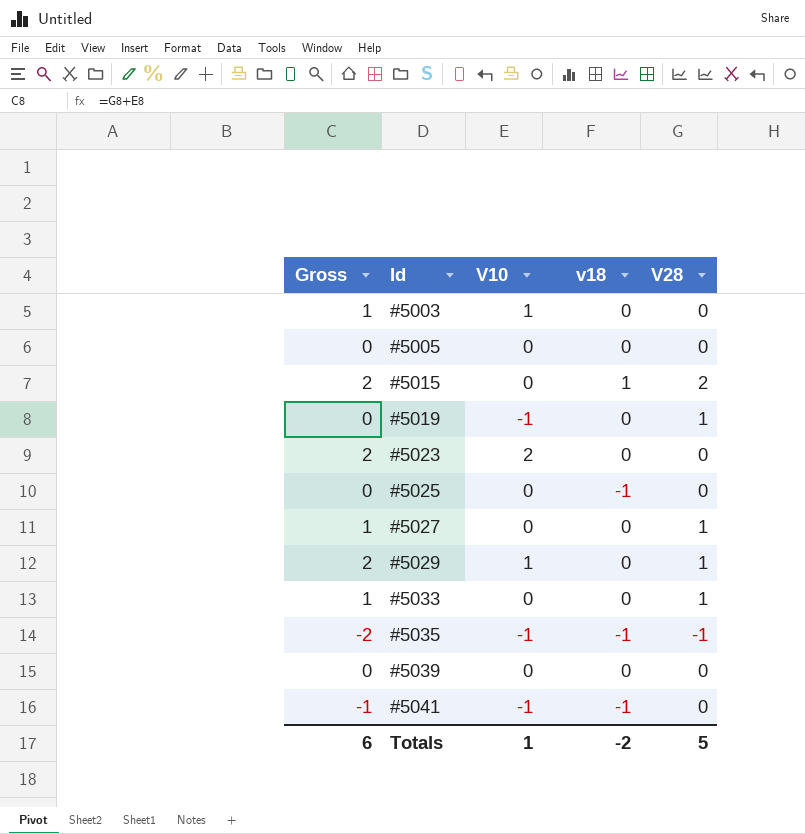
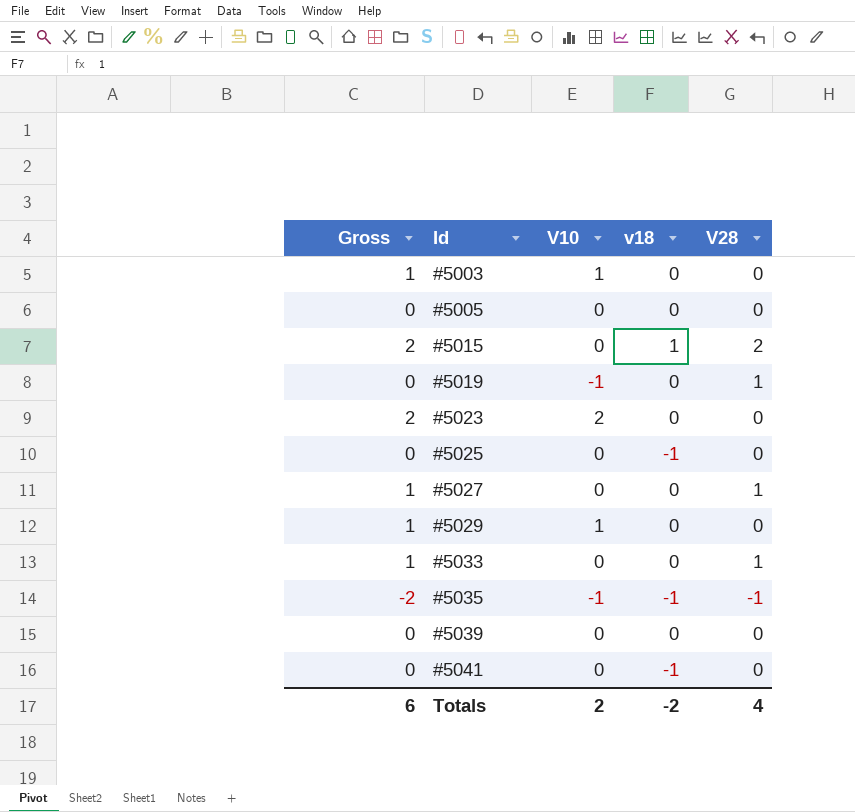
#5029 | Gross: 2 -> 1
#5029 | V28: 1 -> 0
#5041 | Gross: -1 -> 0
#5041 | V10: -1 -> 0
Totals | V10: 1 -> 2
Totals | V28: 5 -> 4

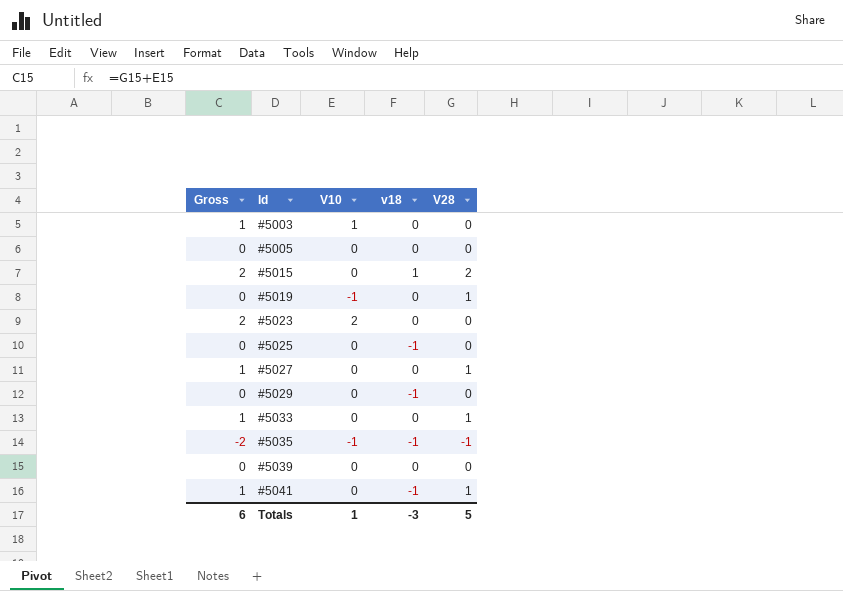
#5029 | Gross: 1 -> 0
#5029 | V10: 1 -> 0
#5029 | v18: 0 -> -1
#5041 | Gross: 0 -> 1
#5041 | V28: 0 -> 1
Totals | V10: 2 -> 1
Totals | v18: -2 -> -3
Totals | V28: 4 -> 5

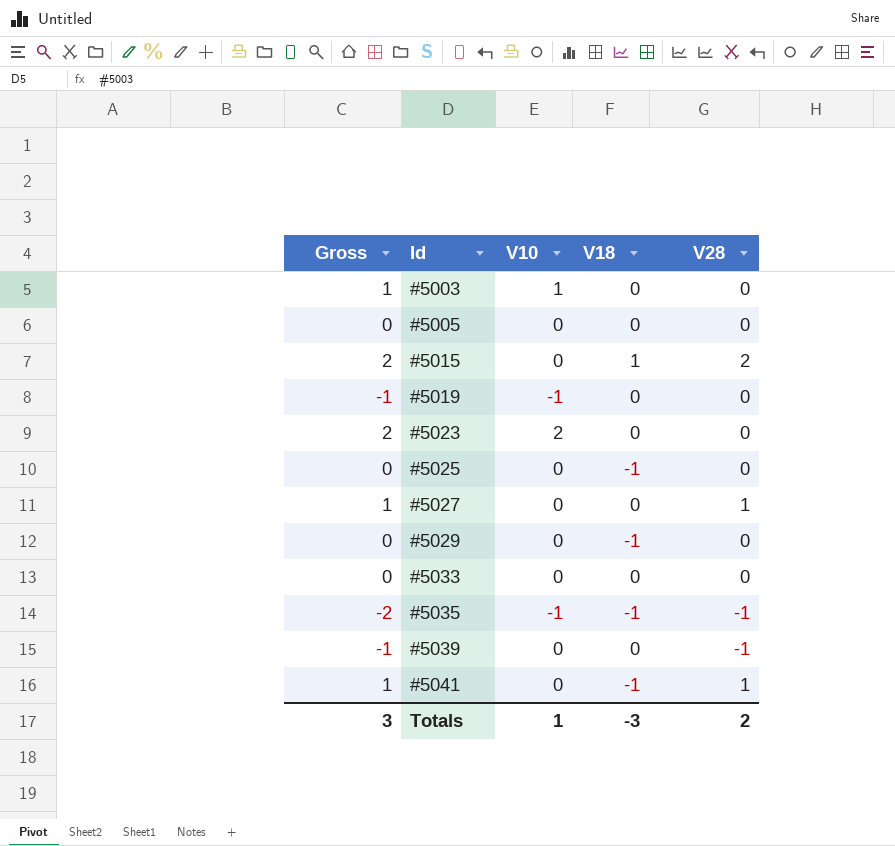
column name: v18 -> V18
#5019 | Gross: 0 -> -1
#5019 | V28: 1 -> 0
#5033 | Gross: 1 -> 0
#5033 | V28: 1 -> 0
#5039 | Gross: 0 -> -1
#5039 | V28: 0 -> -1
Totals | Gross: 6 -> 3
Totals | V28: 5 -> 2

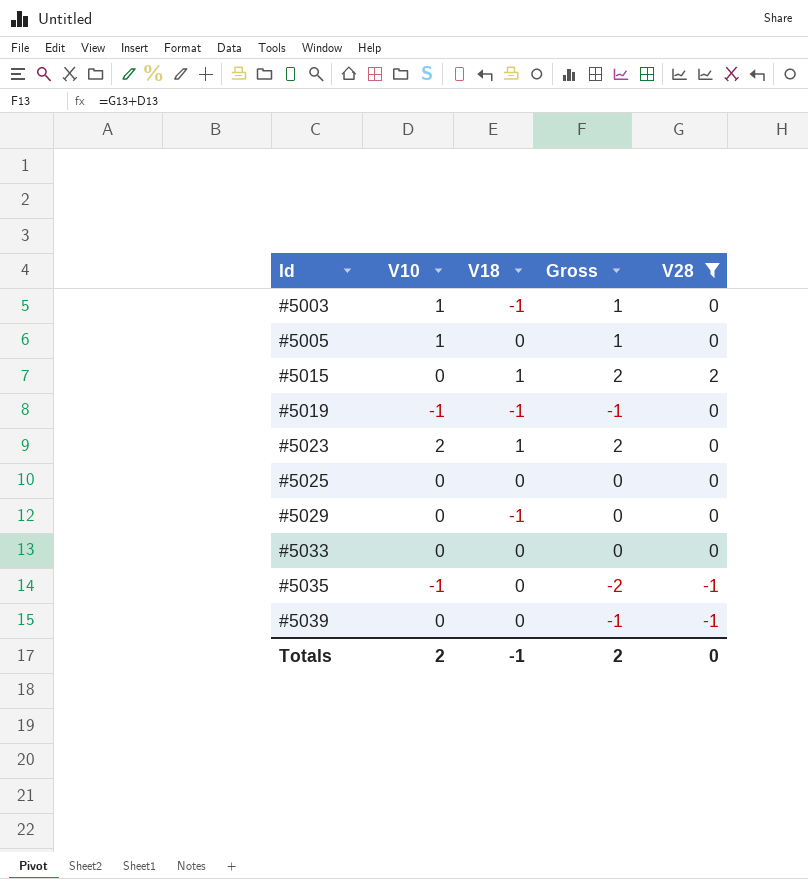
filter: none -> V28 != 1
column Gross | position: 1 -> 4
#5003 | V18: 0 -> -1
#5005 | V10: 0 -> 1
#5005 | Gross: 0 -> 1
#5019 | V18: 0 -> -1
#5023 | V18: 0 -> 1
#5025 | V18: -1 -> 0
#5035 | V18: -1 -> 0
Totals | V10: 1 -> 2
Totals | V18: -3 -> -1
Totals | Gross: 3 -> 2
Totals | V28: 2 -> 0

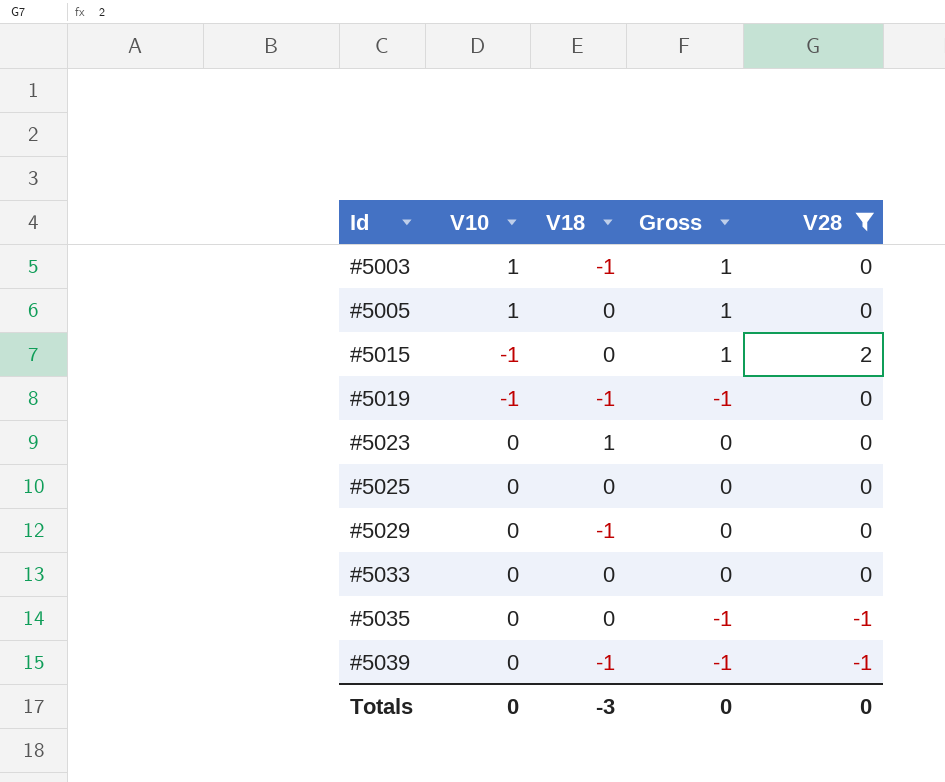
#5015 | V10: 0 -> -1
#5015 | V18: 1 -> 0
#5015 | Gross: 2 -> 1
#5023 | V10: 2 -> 0
#5023 | Gross: 2 -> 0
#5035 | V10: -1 -> 0
#5035 | Gross: -2 -> -1
#5039 | V18: 0 -> -1
Totals | V10: 2 -> 0
Totals | V18: -1 -> -3
Totals | Gross: 2 -> 0

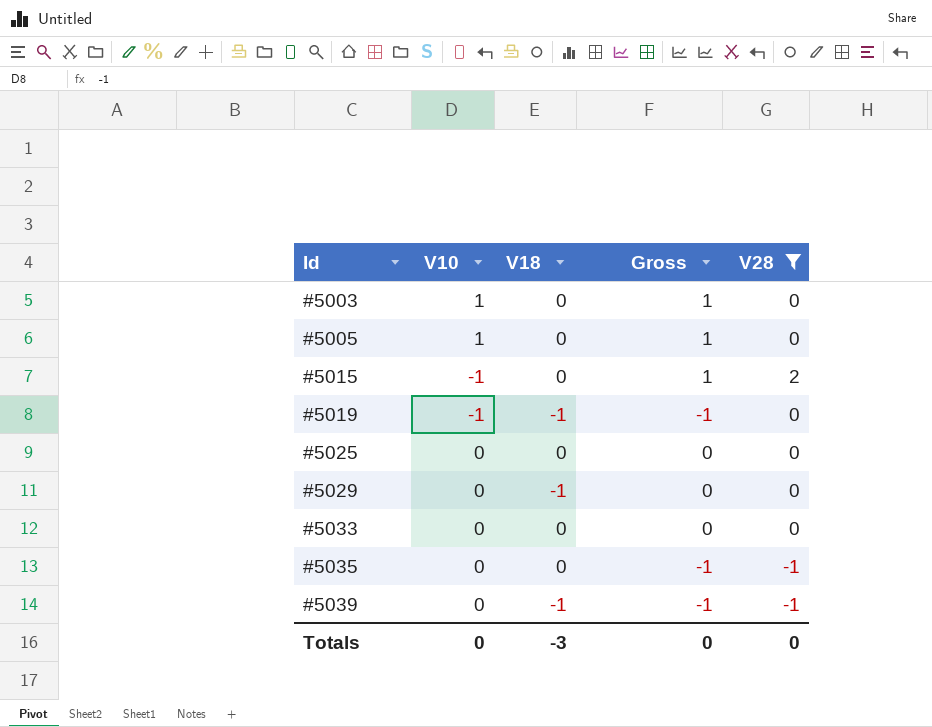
row #5023: 0 | 1 | 0 | 0 -> none
#5003 | V18: -1 -> 0

